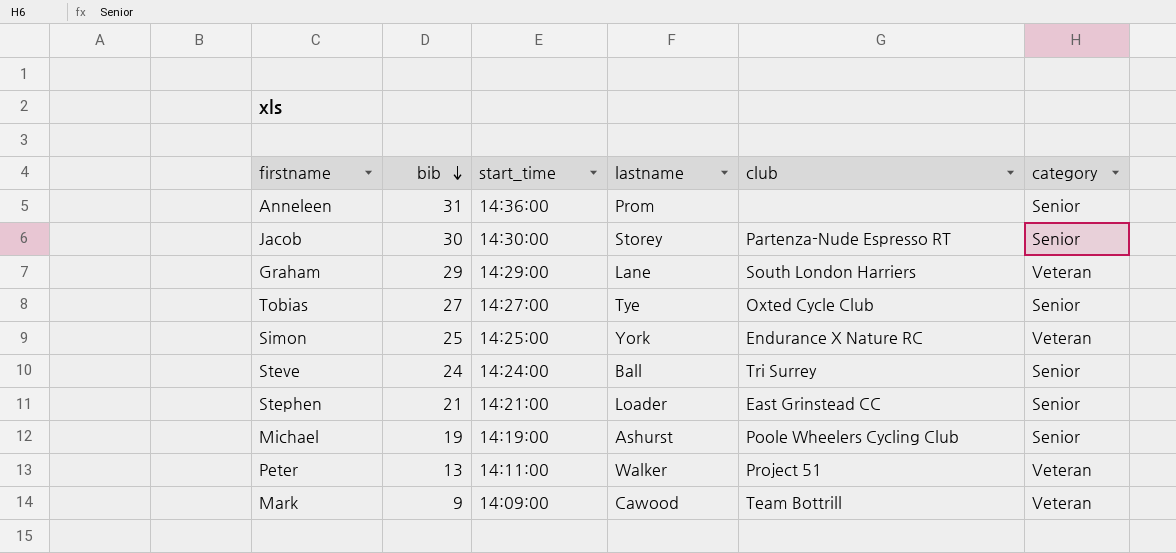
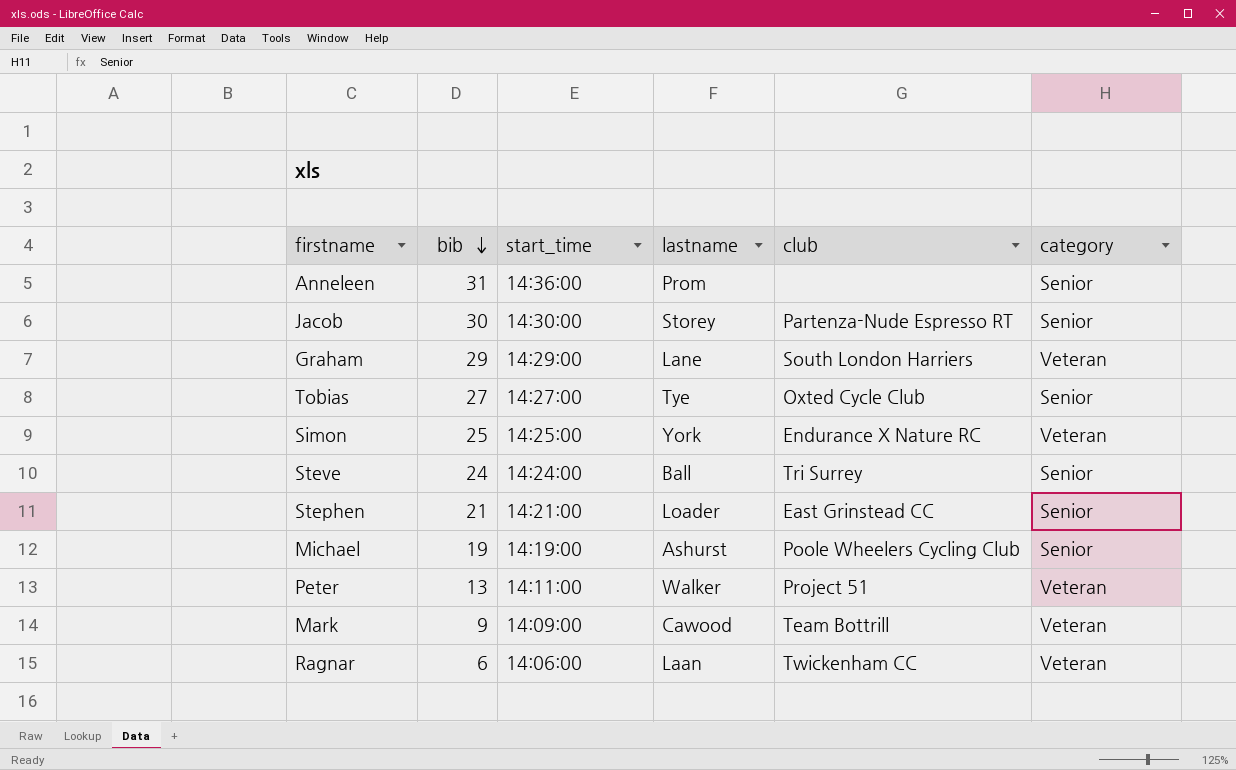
row Ragnar: none -> 6 | 14:06:00 | Laan | Twickenham CC | Veteran

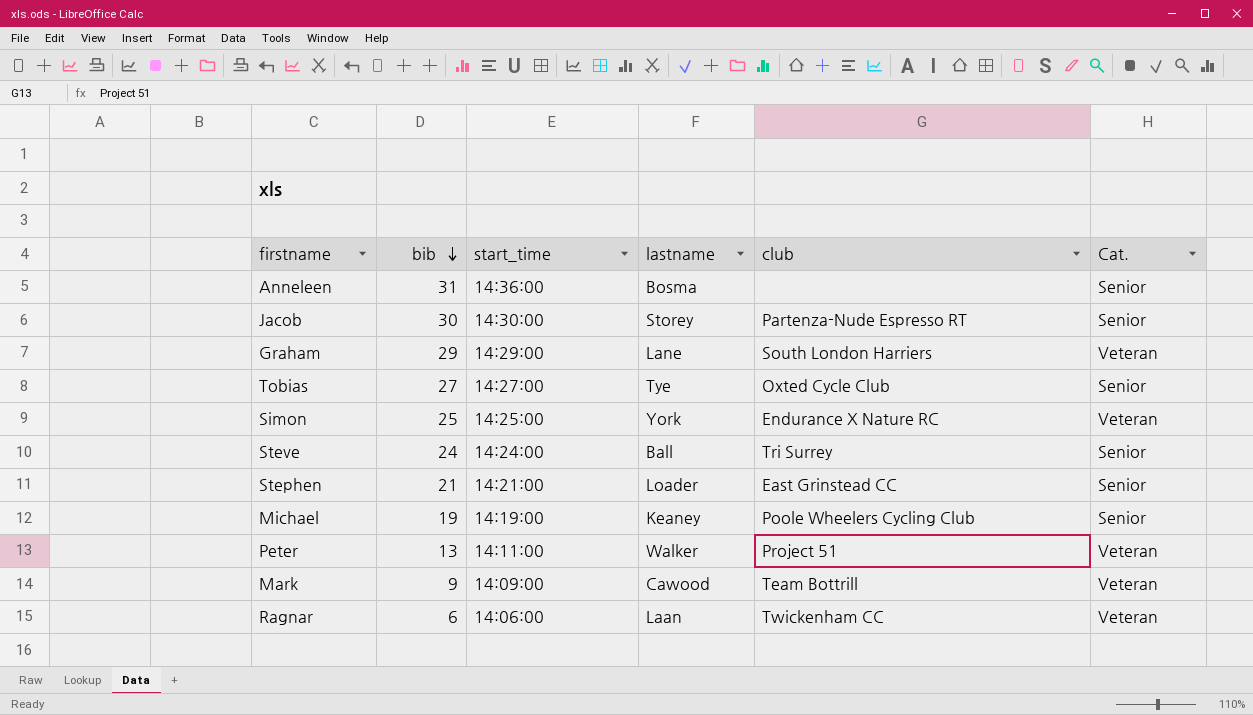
column name: category -> Cat.
Anneleen | lastname: Prom -> Bosma
Michael | lastname: Ashurst -> Keaney

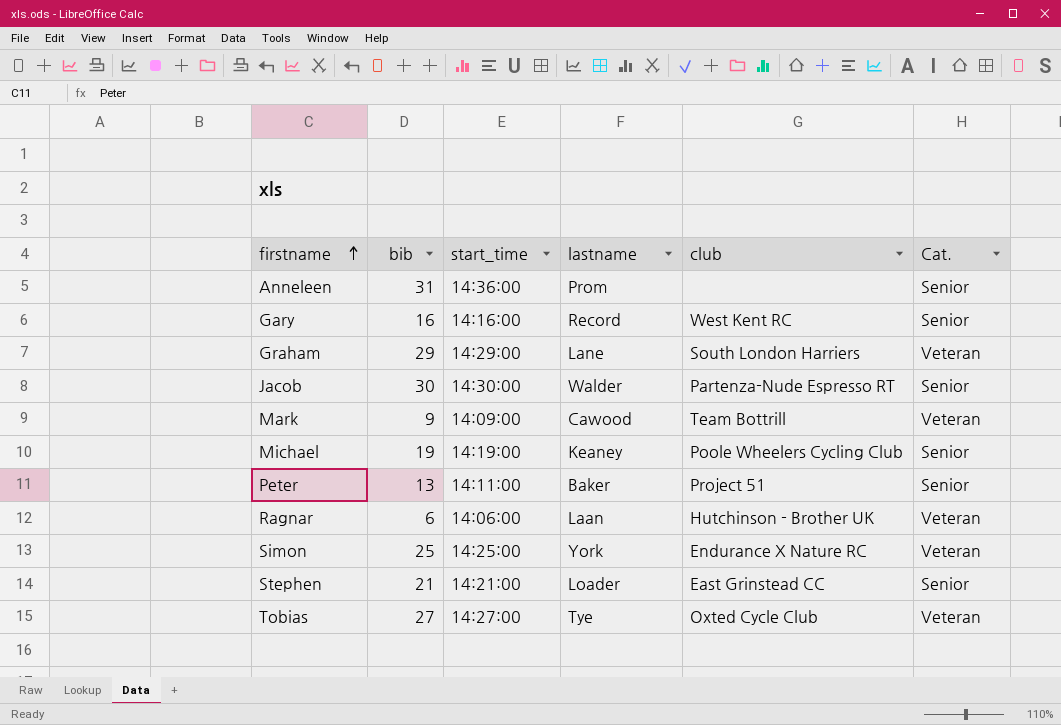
row order: bib descending -> firstname ascending
row Steve: 24 | 14:24:00 | Ball | Tri Surrey | Senior -> none
Anneleen | lastname: Bosma -> Prom
row Gary: none -> 16 | 14:16:00 | Record | West Kent RC | Senior
Jacob | lastname: Storey -> Walder
Peter | lastname: Walker -> Baker
Peter | Cat.: Veteran -> Senior
Ragnar | club: Twickenham CC -> Hutchinson - Brother UK
Tobias | Cat.: Senior -> Veteran

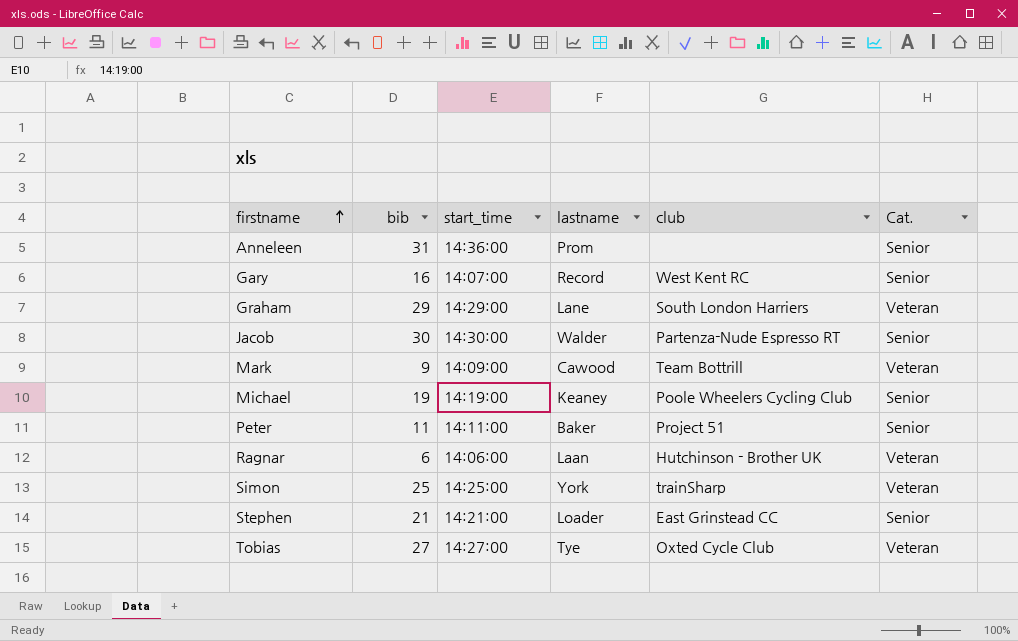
Gary | start_time: 14:16:00 -> 14:07:00
Peter | bib: 13 -> 11
Simon | club: Endurance X Nature RC -> trainSharp

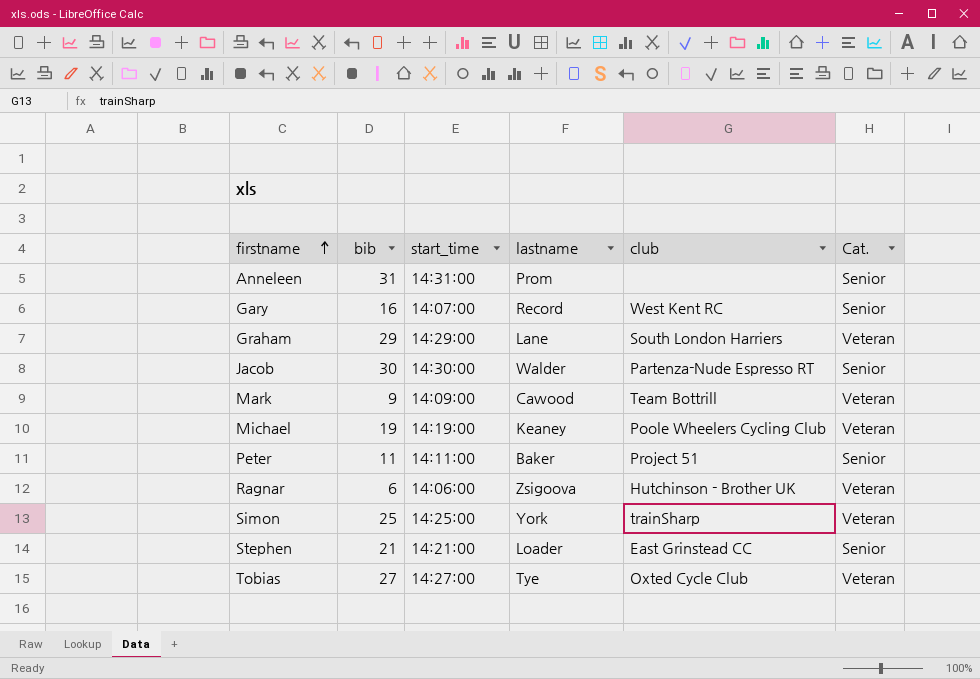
Anneleen | start_time: 14:36:00 -> 14:31:00
Michael | Cat.: Senior -> Veteran
Ragnar | lastname: Laan -> Zsigoova

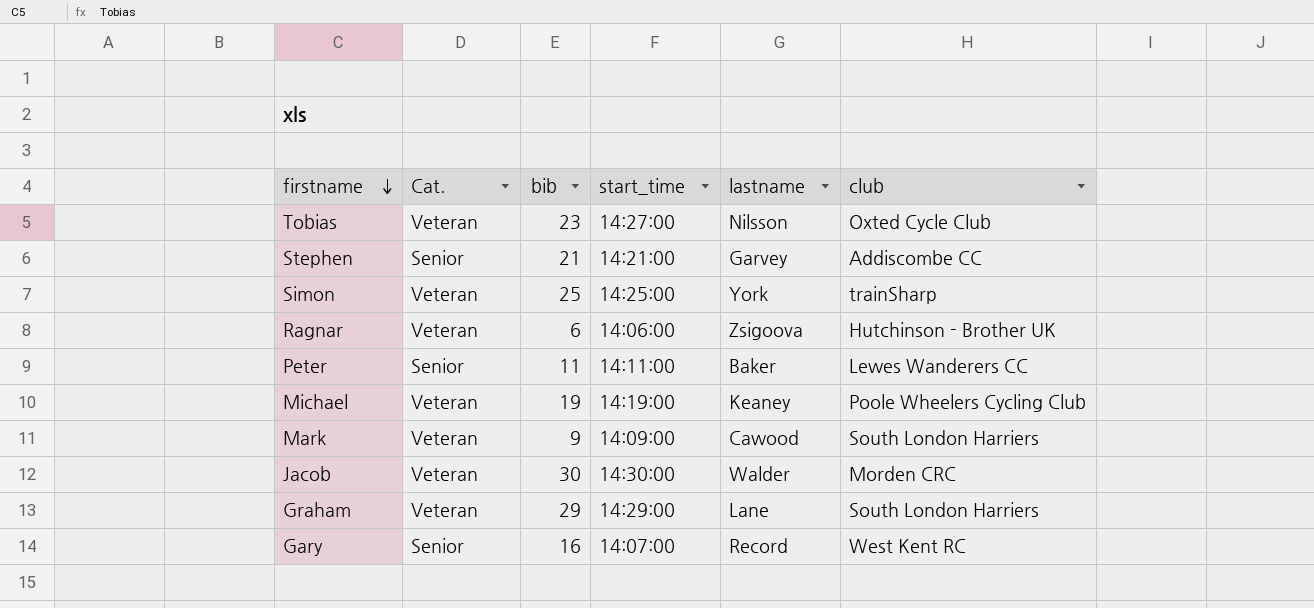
row order: firstname ascending -> firstname descending
column Cat. | position: 6 -> 2
row Anneleen: 31 | 14:31:00 | Prom | none | Senior -> none
Tobias | bib: 27 -> 23
Tobias | lastname: Tye -> Nilsson
Stephen | lastname: Loader -> Garvey
Stephen | club: East Grinstead CC -> Addiscombe CC
Peter | club: Project 51 -> Lewes Wanderers CC
Mark | club: Team Bottrill -> South London Harriers
Jacob | Cat.: Senior -> Veteran
Jacob | club: Partenza-Nude Espresso RT -> Morden CRC

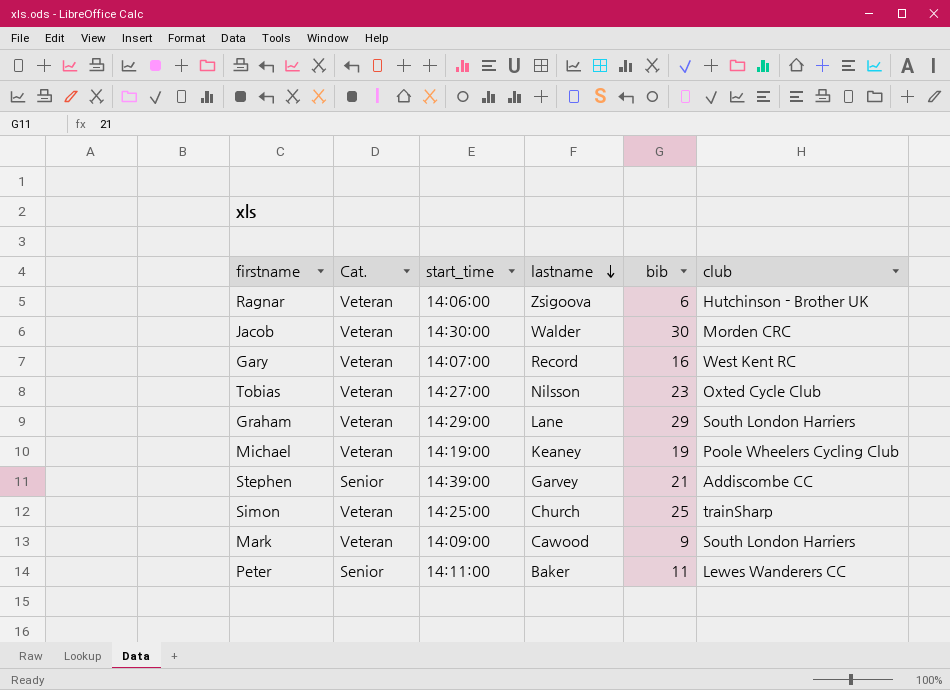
row order: firstname descending -> lastname descending
column bib | position: 3 -> 5
Gary | Cat.: Senior -> Veteran
Stephen | start_time: 14:21:00 -> 14:39:00
Simon | lastname: York -> Church

